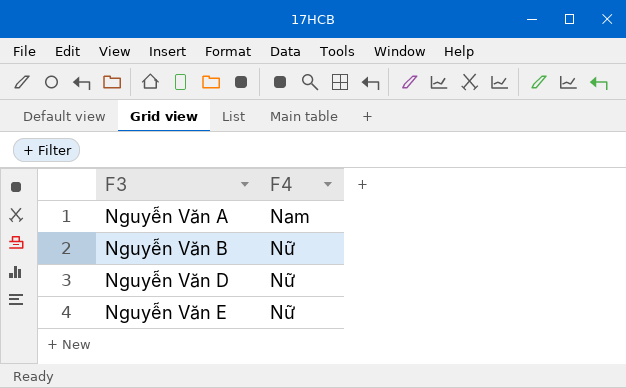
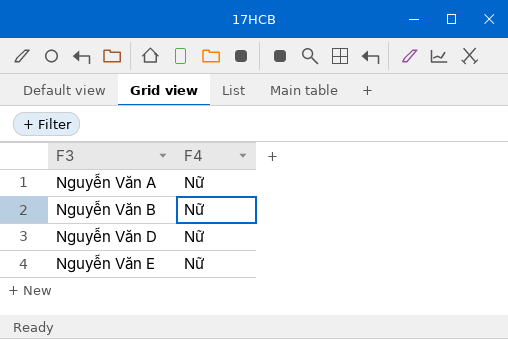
Nguyễn Văn A | F4: Nam -> Nữ

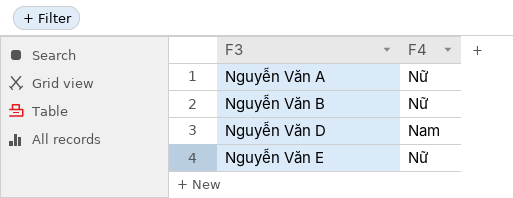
Nguyễn Văn D | F4: Nữ -> Nam

